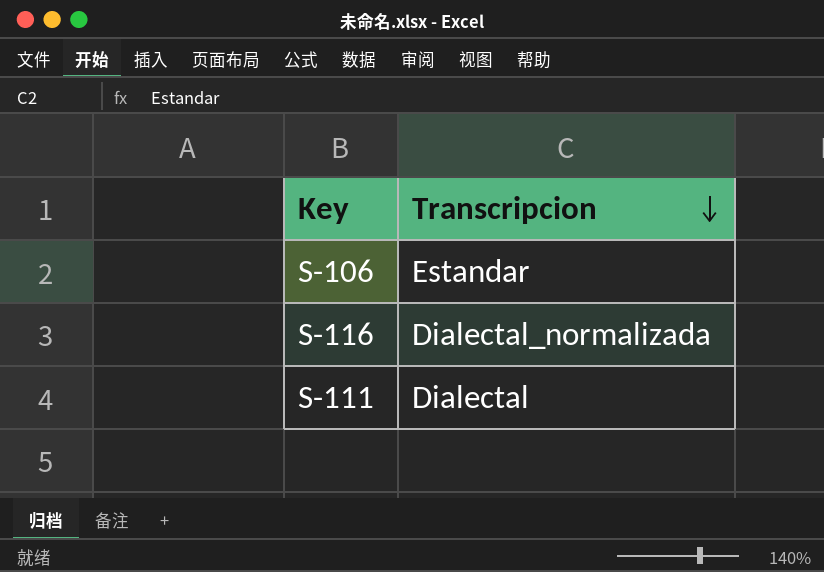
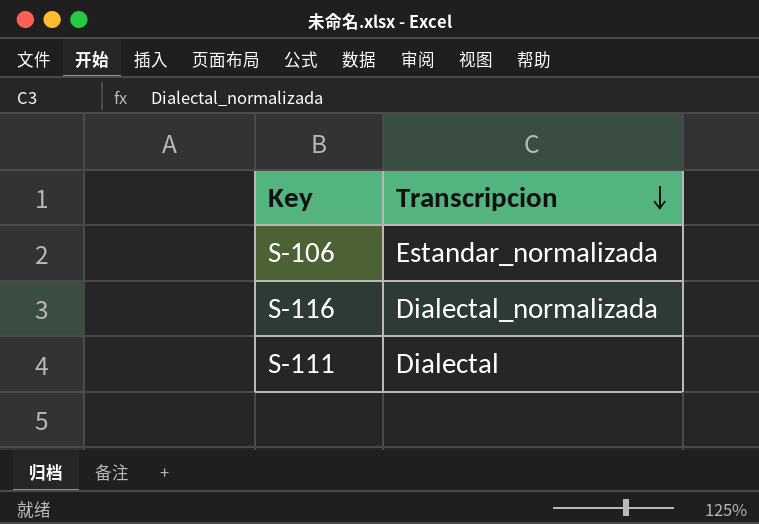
S-106 | Transcripcion: Estandar -> Estandar_normalizada

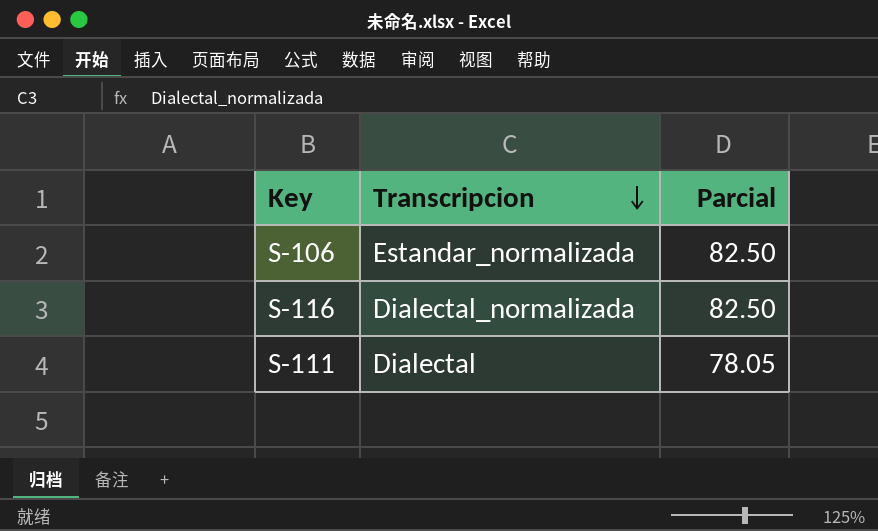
column Parcial | position: none -> 3

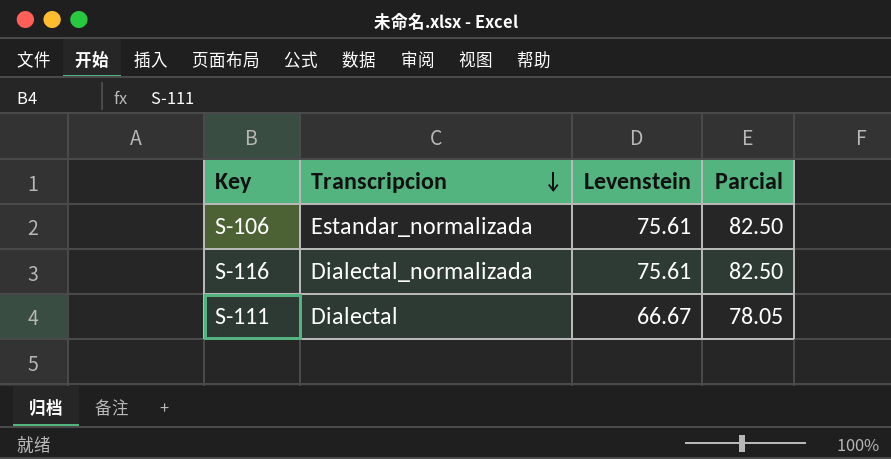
column Levenstein | position: none -> 3

